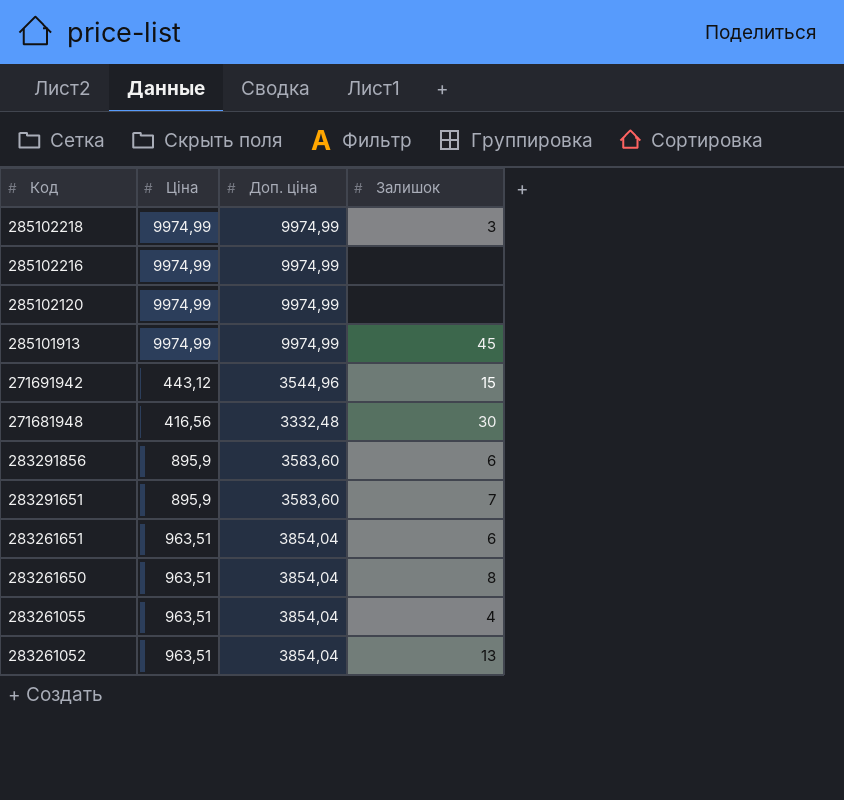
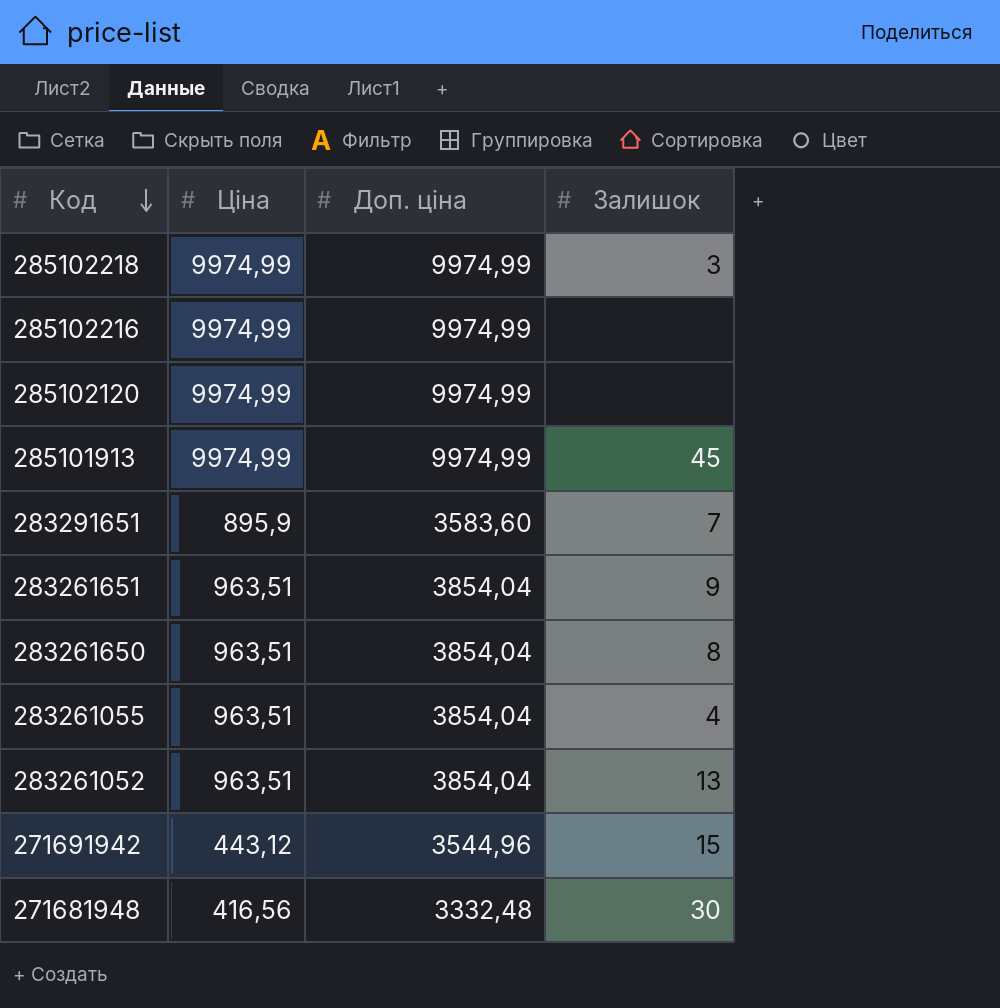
row order: none -> Код descending
row 283291856: 895,9 | 3583,60 | 6 -> none
283261651 | Залишок: 6 -> 9

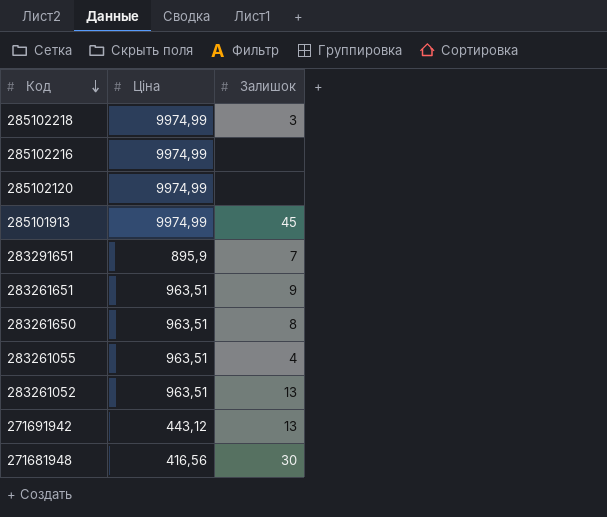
column Доп. ціна | position: 3 -> none
271691942 | Залишок: 15 -> 13

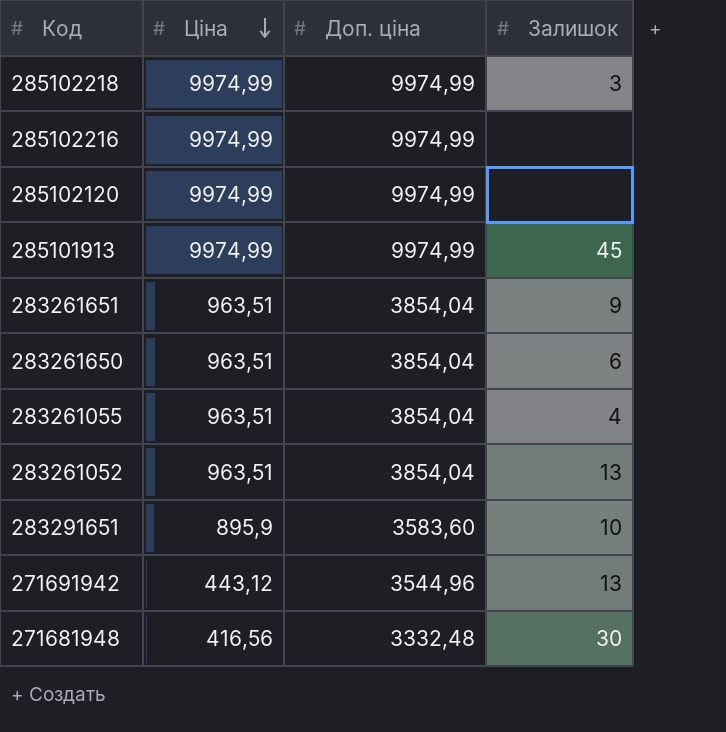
row order: Код descending -> Ціна descending
column Доп. ціна | position: none -> 3
283261650 | Залишок: 8 -> 6
283291651 | Залишок: 7 -> 10

